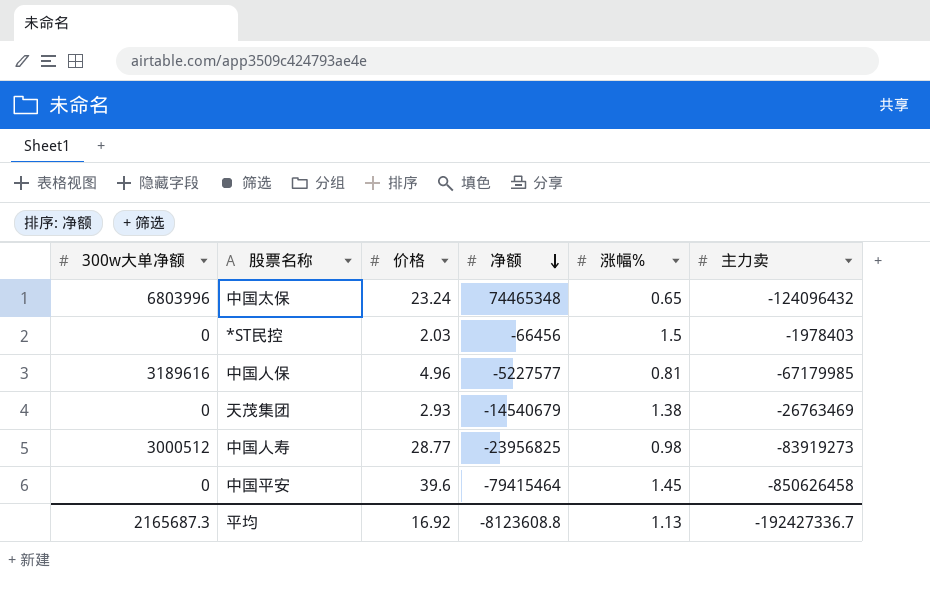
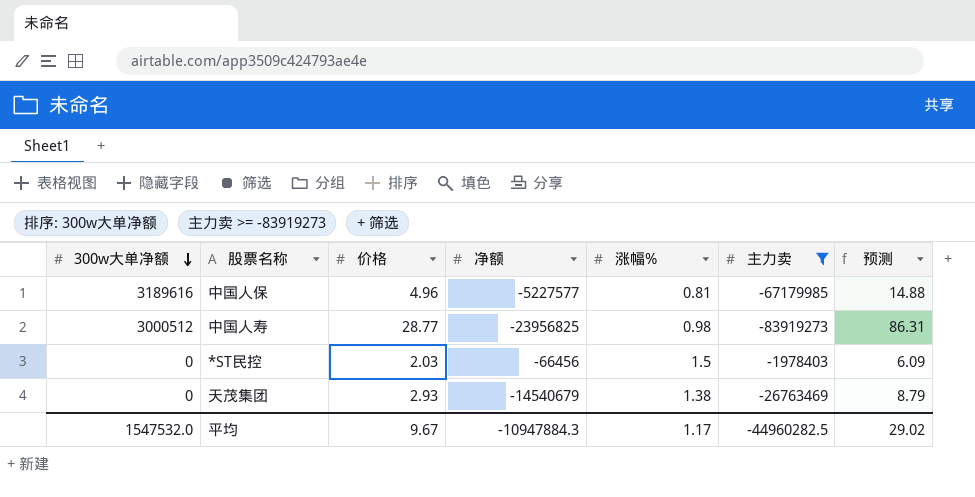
filter: none -> 主力卖 >= -83919273
row order: 净额 descending -> 300w大单净额 descending
column 预测 | formula: none -> [价格] * 3
平均 | 300w大单净额: 2165687.3 -> 1547532.0
平均 | 价格: 16.92 -> 9.67
平均 | 净额: -8123608.8 -> -10947884.3
平均 | 涨幅%: 1.13 -> 1.17
平均 | 主力卖: -192427336.7 -> -44960282.5

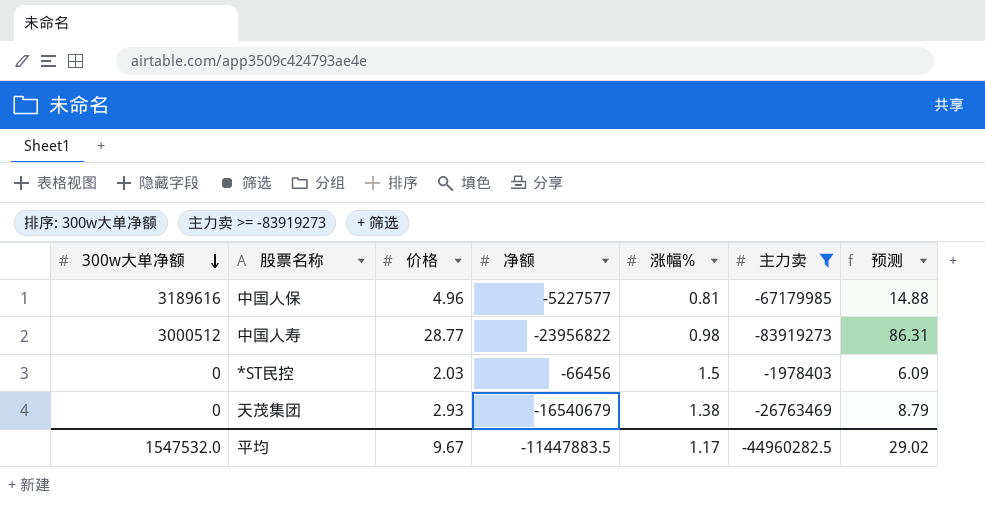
中国人寿 | 净额: -23956825 -> -23956822
天茂集团 | 净额: -14540679 -> -16540679
平均 | 净额: -10947884.3 -> -11447883.5

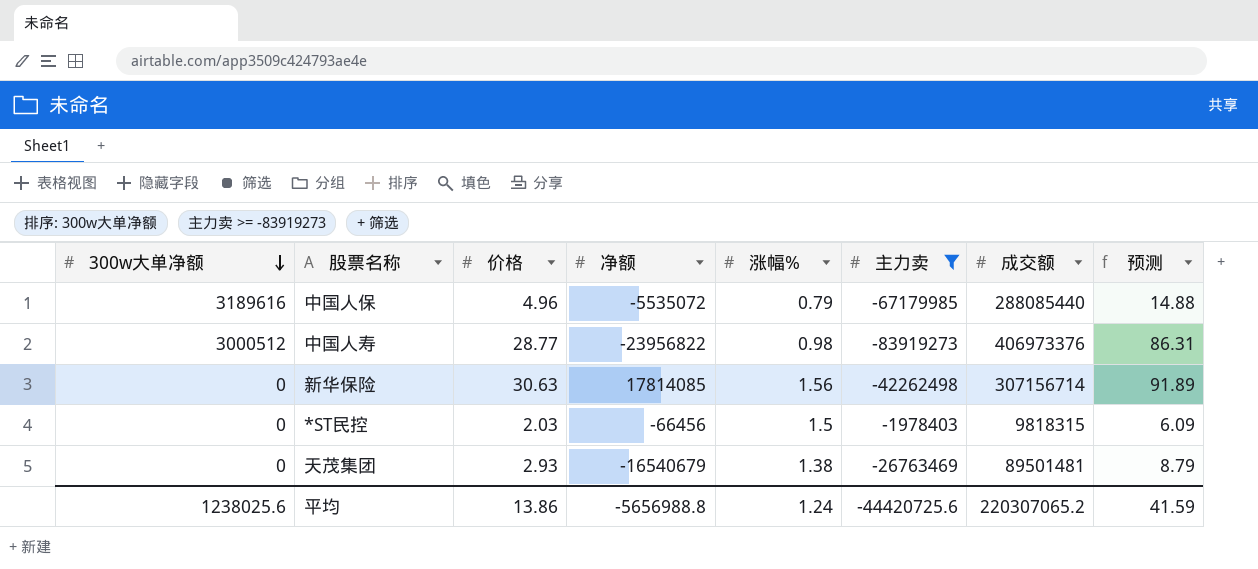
column 成交额 | position: none -> 7
中国人保 | 净额: -5227577 -> -5535072
中国人保 | 涨幅%: 0.81 -> 0.79
row 新华保险: none -> 0 | 30.63 | 17814085 | 1.56 | -42262498 | 307156714 | 91.89
平均 | 300w大单净额: 1547532.0 -> 1238025.6
平均 | 价格: 9.67 -> 13.86
平均 | 净额: -11447883.5 -> -5656988.8
平均 | 涨幅%: 1.17 -> 1.24
平均 | 主力卖: -44960282.5 -> -44420725.6
平均 | 预测: 29.02 -> 41.59

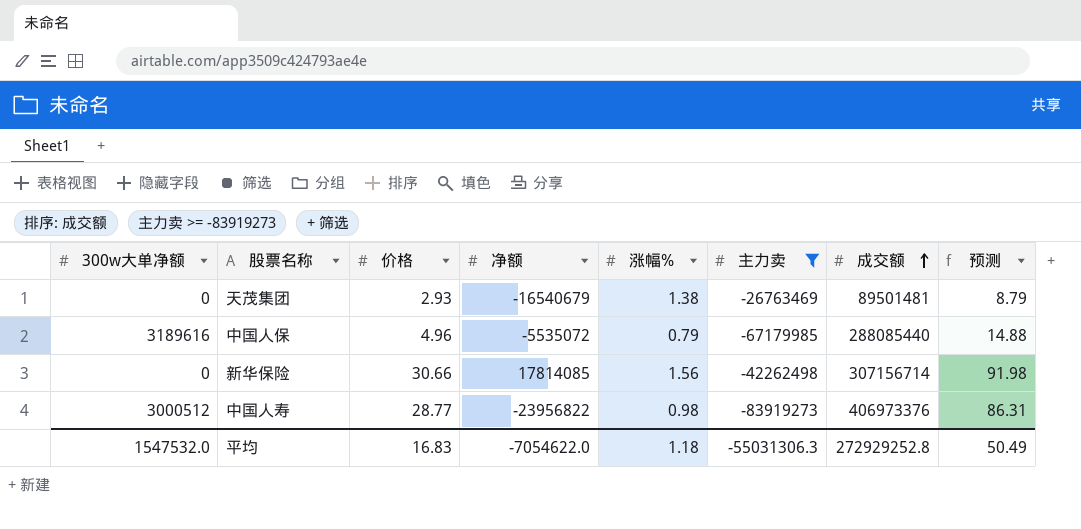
row order: 300w大单净额 descending -> 成交额 ascending
row *ST民控: 0 | 2.03 | -66456 | 1.5 | -1978403 | 9818315 | 6.09 -> none
新华保险 | 价格: 30.63 -> 30.66
新华保险 | 预测: 91.89 -> 91.98
平均 | 300w大单净额: 1238025.6 -> 1547532.0
平均 | 价格: 13.86 -> 16.83
平均 | 净额: -5656988.8 -> -7054622.0
平均 | 涨幅%: 1.24 -> 1.18
平均 | 主力卖: -44420725.6 -> -55031306.3
平均 | 成交额: 220307065.2 -> 272929252.8
平均 | 预测: 41.59 -> 50.49

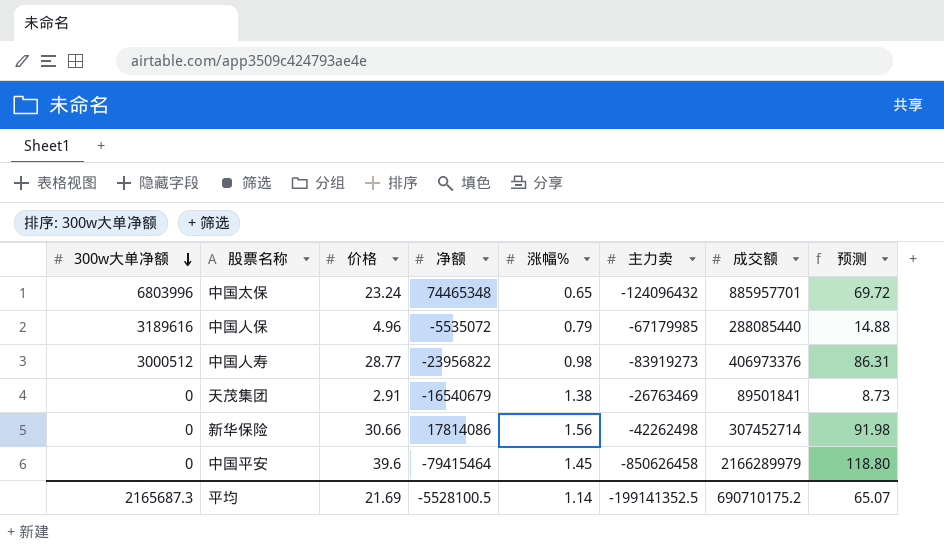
filter: 主力卖 >= -83919273 -> none
row order: 成交额 ascending -> 300w大单净额 descending
天茂集团 | 价格: 2.93 -> 2.91
天茂集团 | 成交额: 89501481 -> 89501841
天茂集团 | 预测: 8.79 -> 8.73
新华保险 | 净额: 17814085 -> 17814086
新华保险 | 成交额: 307156714 -> 307452714
平均 | 300w大单净额: 1547532.0 -> 2165687.3
平均 | 价格: 16.83 -> 21.69
平均 | 净额: -7054622.0 -> -5528100.5
平均 | 涨幅%: 1.18 -> 1.14
平均 | 主力卖: -55031306.3 -> -199141352.5
平均 | 成交额: 272929252.8 -> 690710175.2
平均 | 预测: 50.49 -> 65.07

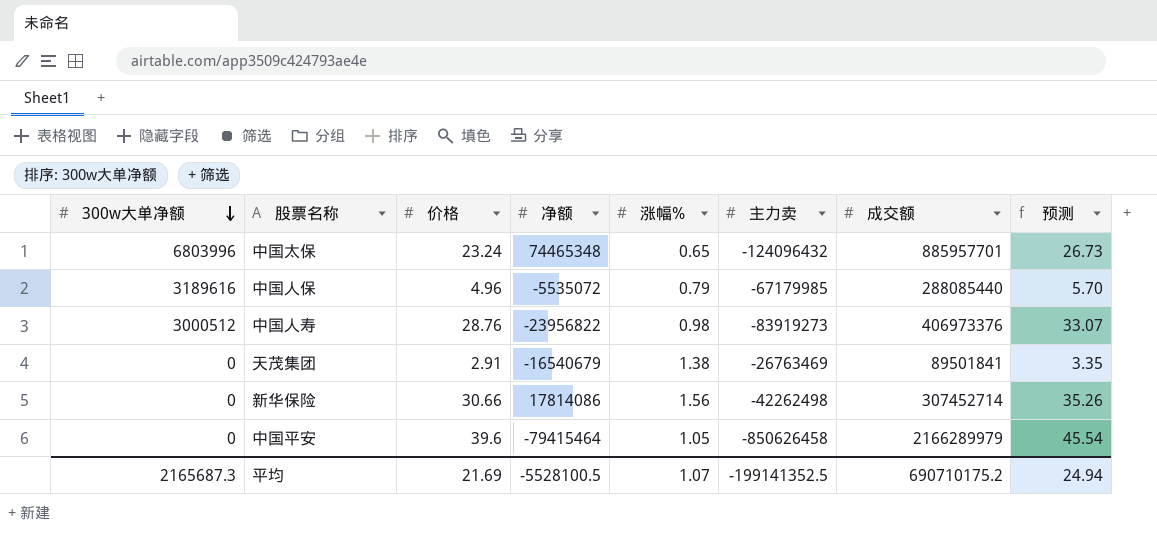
column 预测 | formula: [价格] * 3 -> [价格] * 1.15
中国人寿 | 价格: 28.77 -> 28.76
中国平安 | 涨幅%: 1.45 -> 1.05
平均 | 涨幅%: 1.14 -> 1.07
平均 | 预测: 65.07 -> 24.94

